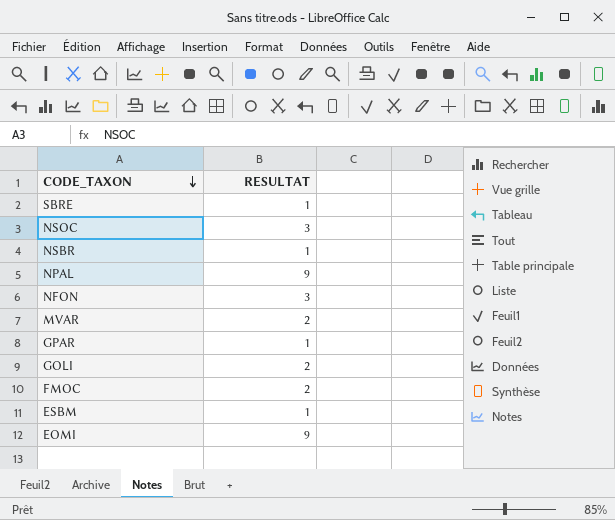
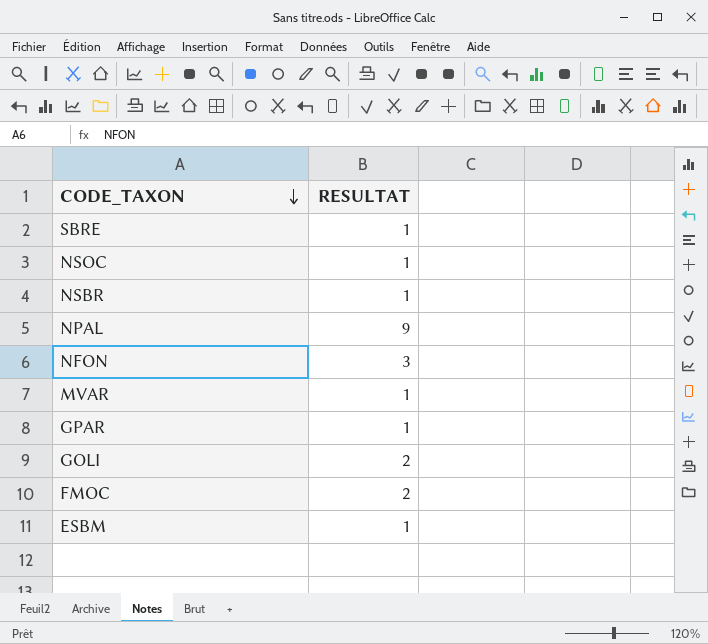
row EOMI: 9 -> none
NSOC | RESULTAT: 3 -> 1
MVAR | RESULTAT: 2 -> 1

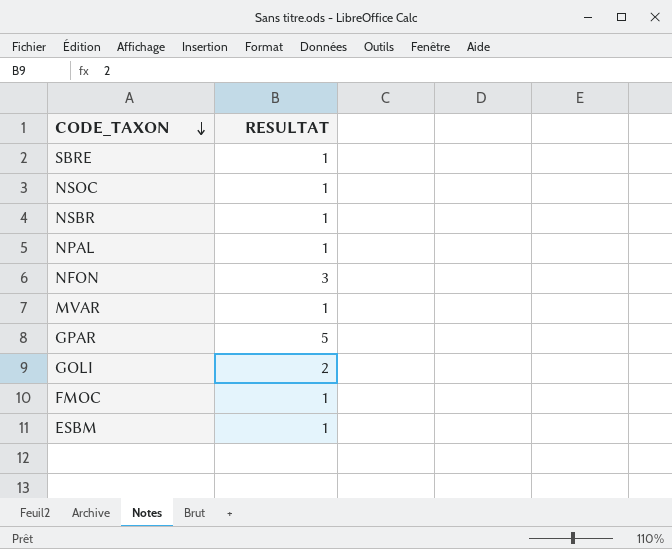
NPAL | RESULTAT: 9 -> 1
GPAR | RESULTAT: 1 -> 5
FMOC | RESULTAT: 2 -> 1

